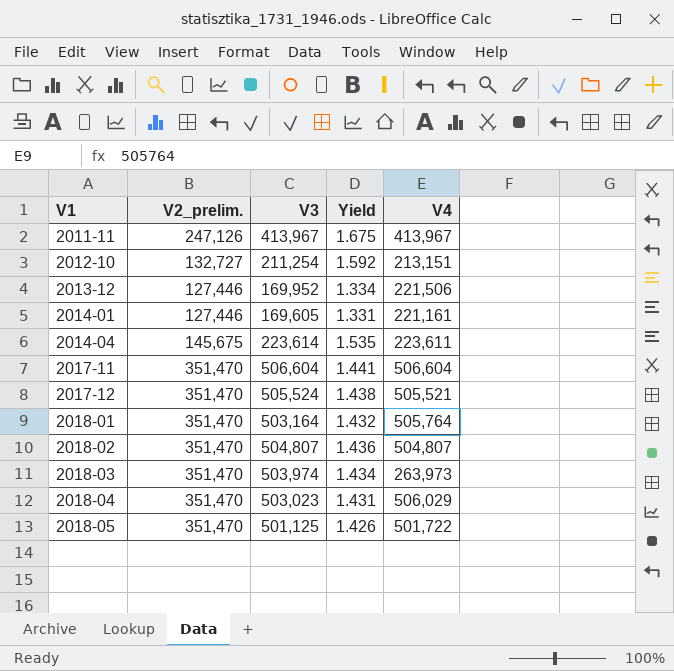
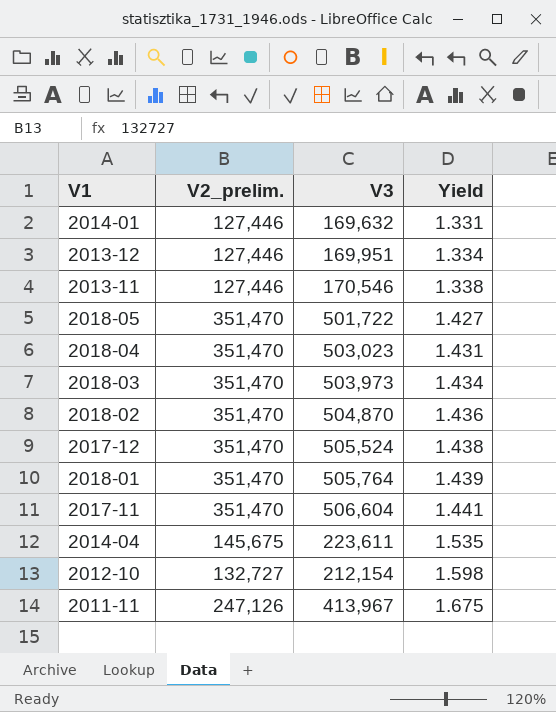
row order: V1 ascending -> Yield ascending
column V4 | position: 5 -> none
2014-01 | V3: 169,605 -> 169,632
2013-12 | V3: 169,952 -> 169,951
row 2013-11: none -> 127,446 | 170,546 | 1.338
2018-05 | V3: 501,125 -> 501,722
2018-05 | Yield: 1.426 -> 1.427
2018-03 | V3: 503,974 -> 503,973
2018-02 | V3: 504,807 -> 504,870
2018-01 | V3: 503,164 -> 505,764
2018-01 | Yield: 1.432 -> 1.439
2014-04 | V3: 223,614 -> 223,611
2012-10 | V3: 211,254 -> 212,154
2012-10 | Yield: 1.592 -> 1.598

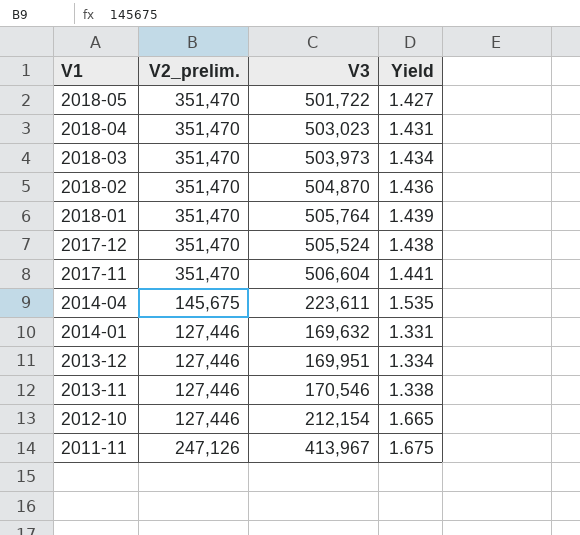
row order: Yield ascending -> V1 descending
2012-10 | V2_prelim.: 132,727 -> 127,446
2012-10 | Yield: 1.598 -> 1.665

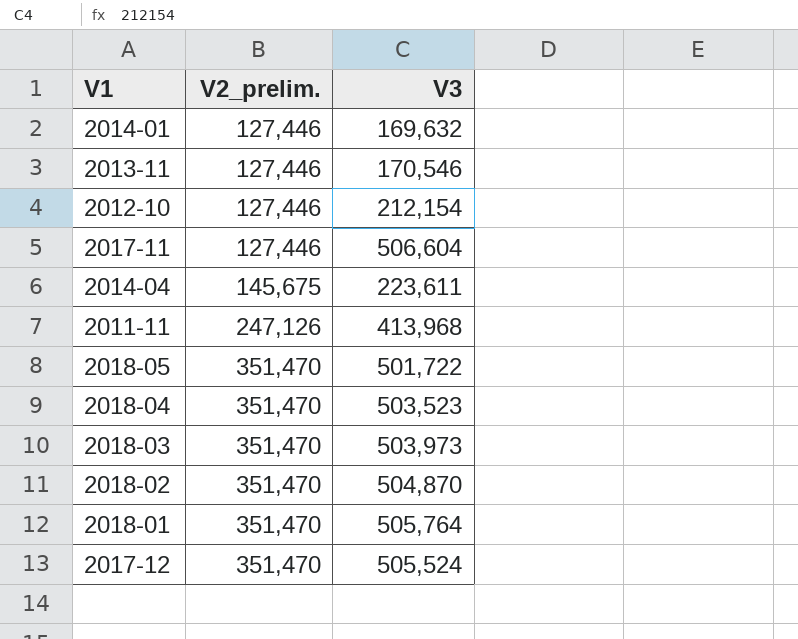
row order: V1 descending -> V2_prelim. ascending
column Yield | formula: [V3] / [V2_prelim.] -> none
row 2013-12: 127,446 | 169,951 | 1.334 -> none
2017-11 | V2_prelim.: 351,470 -> 127,446
2011-11 | V3: 413,967 -> 413,968
2018-04 | V3: 503,023 -> 503,523

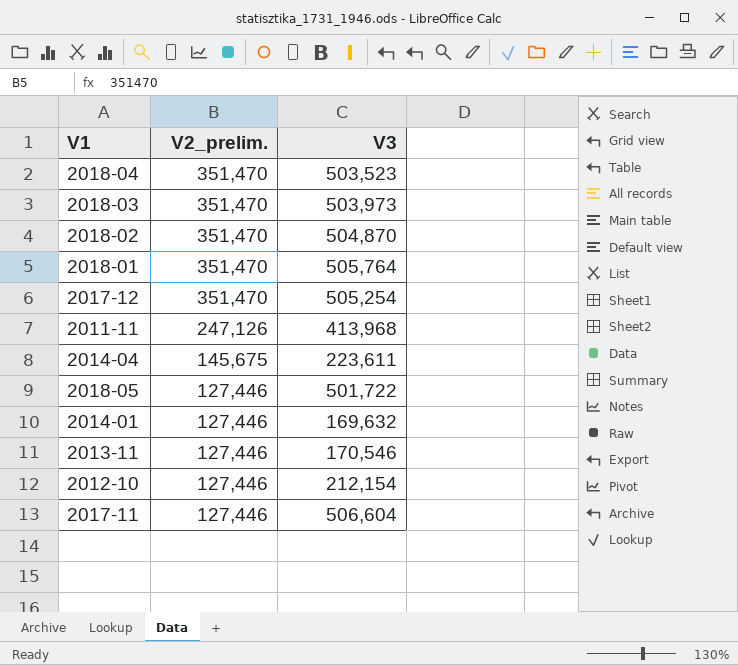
row order: V2_prelim. ascending -> V2_prelim. descending
2017-12 | V3: 505,524 -> 505,254
2018-05 | V2_prelim.: 351,470 -> 127,446

